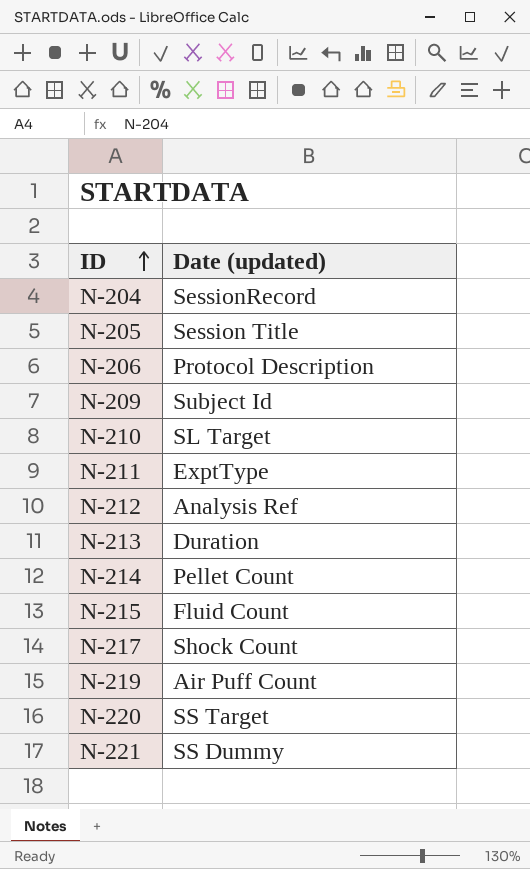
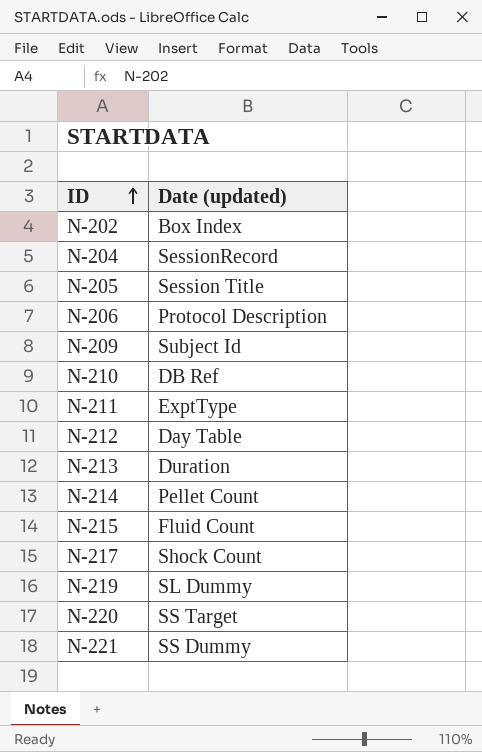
row N-202: none -> Box Index
N-210 | Date (updated): SL Target -> DB Ref
N-212 | Date (updated): Analysis Ref -> Day Table
N-219 | Date (updated): Air Puff Count -> SL Dummy

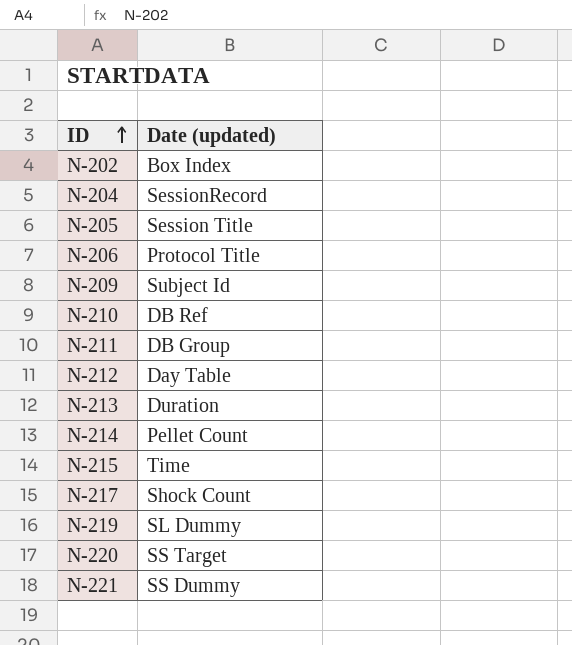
N-206 | Date (updated): Protocol Description -> Protocol Title
N-211 | Date (updated): ExptType -> DB Group
N-215 | Date (updated): Fluid Count -> Time

